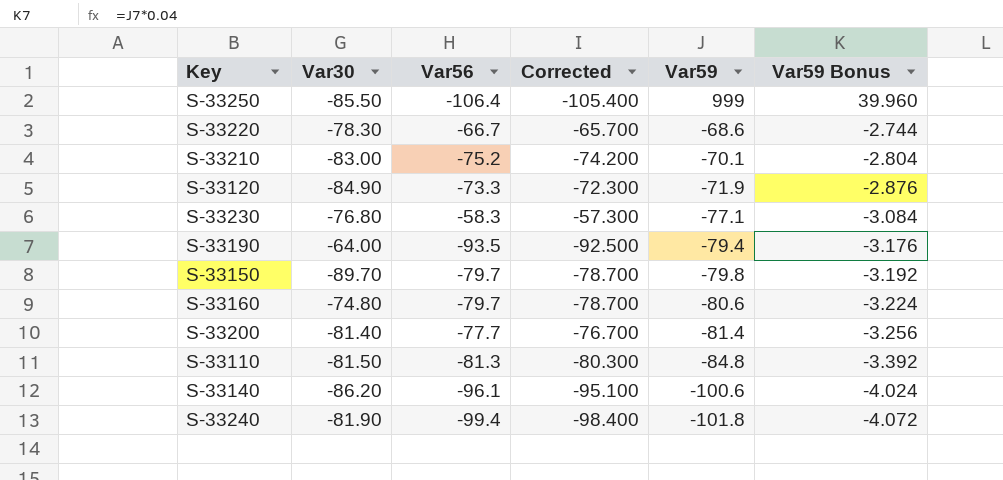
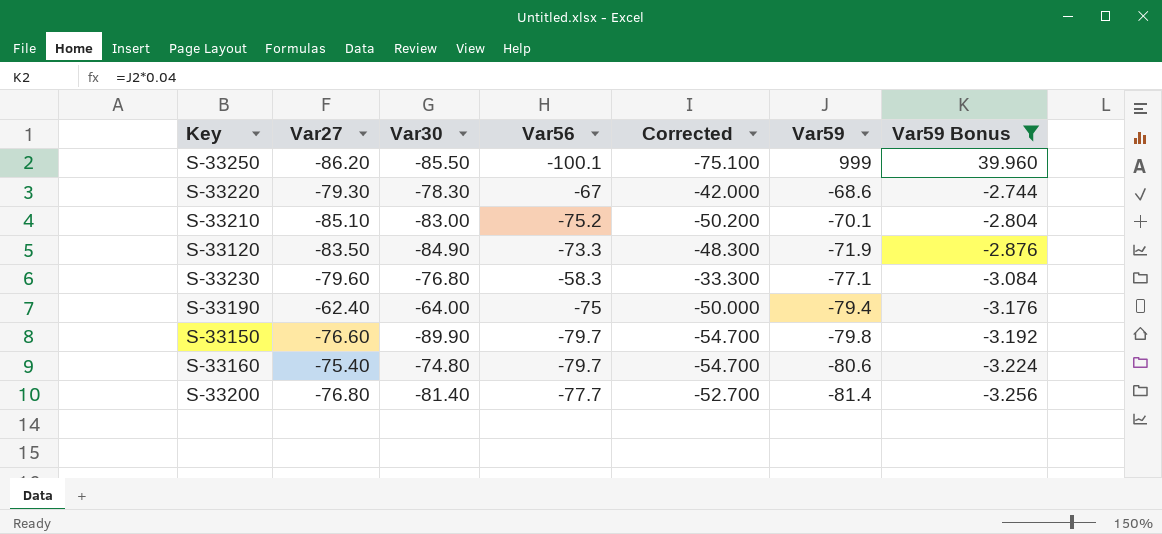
filter: none -> Var59 Bonus >= -3.256
column Var27 | position: none -> 2
column Corrected | formula: [Var56] + 1 -> [Var56] + 25
S-33250 | Var56: -106.4 -> -100.1
S-33220 | Var56: -66.7 -> -67
S-33190 | Var56: -93.5 -> -75
S-33150 | Var30: -89.70 -> -89.90

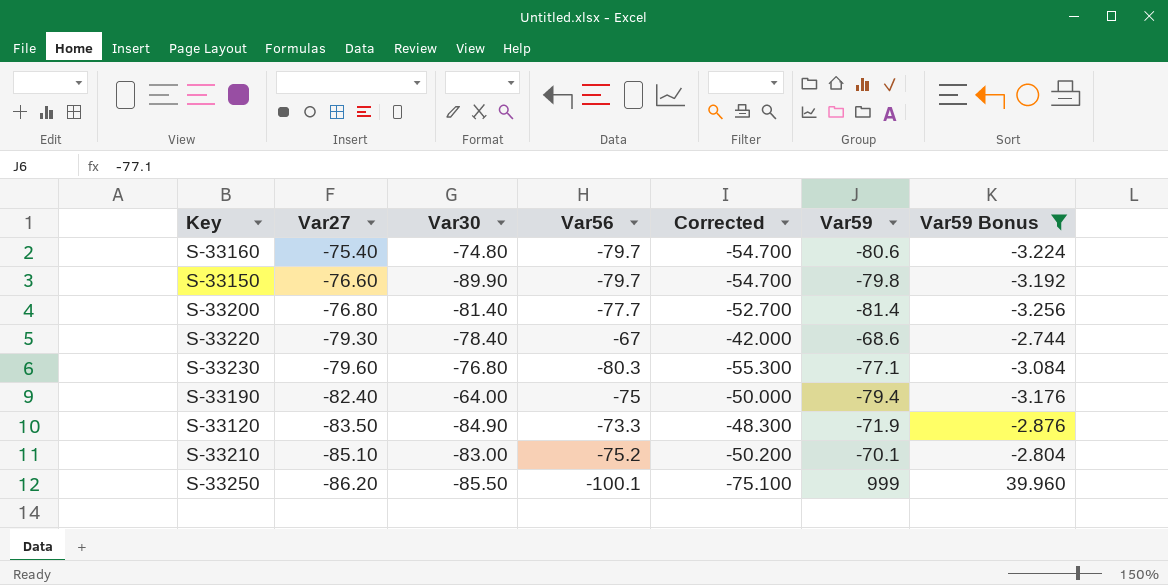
row order: Var59 descending -> Var27 descending
S-33220 | Var30: -78.30 -> -78.40
S-33230 | Var56: -58.3 -> -80.3
S-33230 | Corrected: -33.300 -> -55.300
S-33190 | Var27: -62.40 -> -82.40

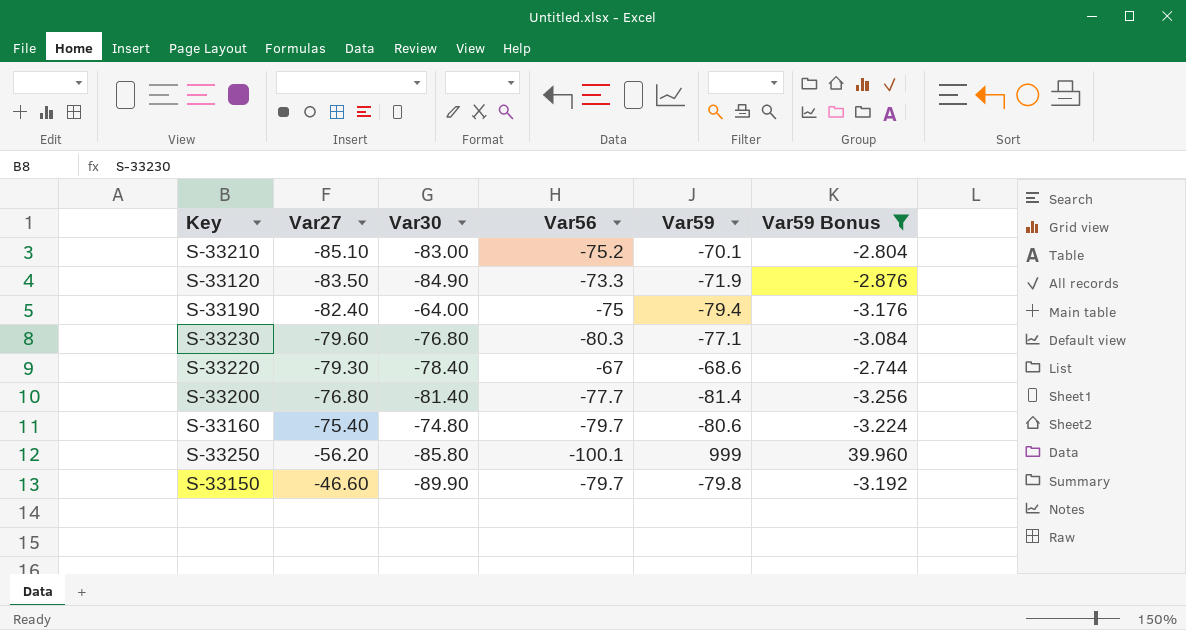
row order: Var27 descending -> Var27 ascending
column Corrected | formula: [Var56] + 25 -> none
S-33250 | Var27: -86.20 -> -56.20
S-33250 | Var30: -85.50 -> -85.80
S-33150 | Var27: -76.60 -> -46.60

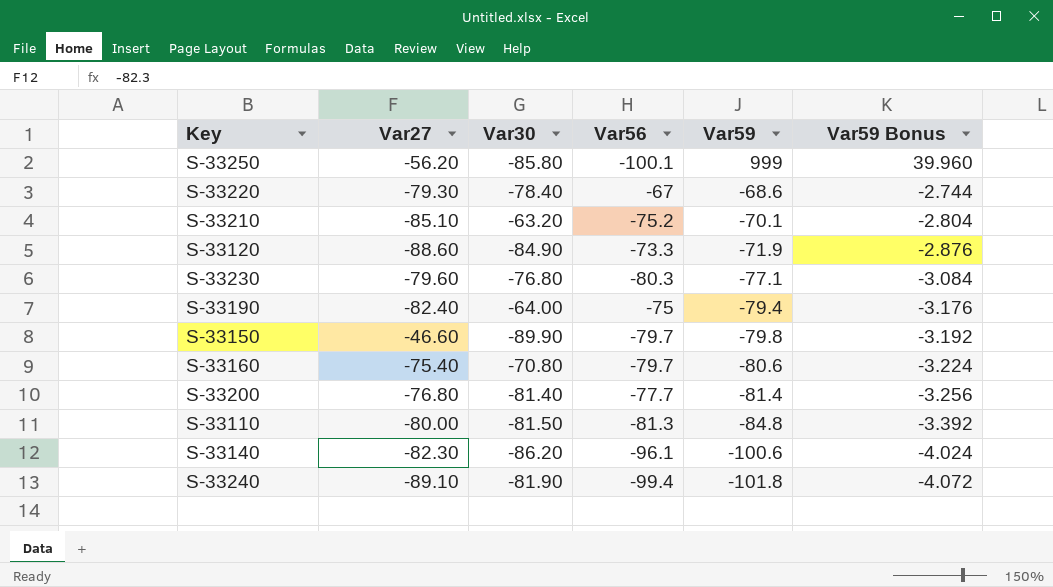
filter: Var59 Bonus >= -3.256 -> none
row order: Var27 ascending -> Var59 descending
S-33210 | Var30: -83.00 -> -63.20
S-33120 | Var27: -83.50 -> -88.60
S-33160 | Var30: -74.80 -> -70.80

